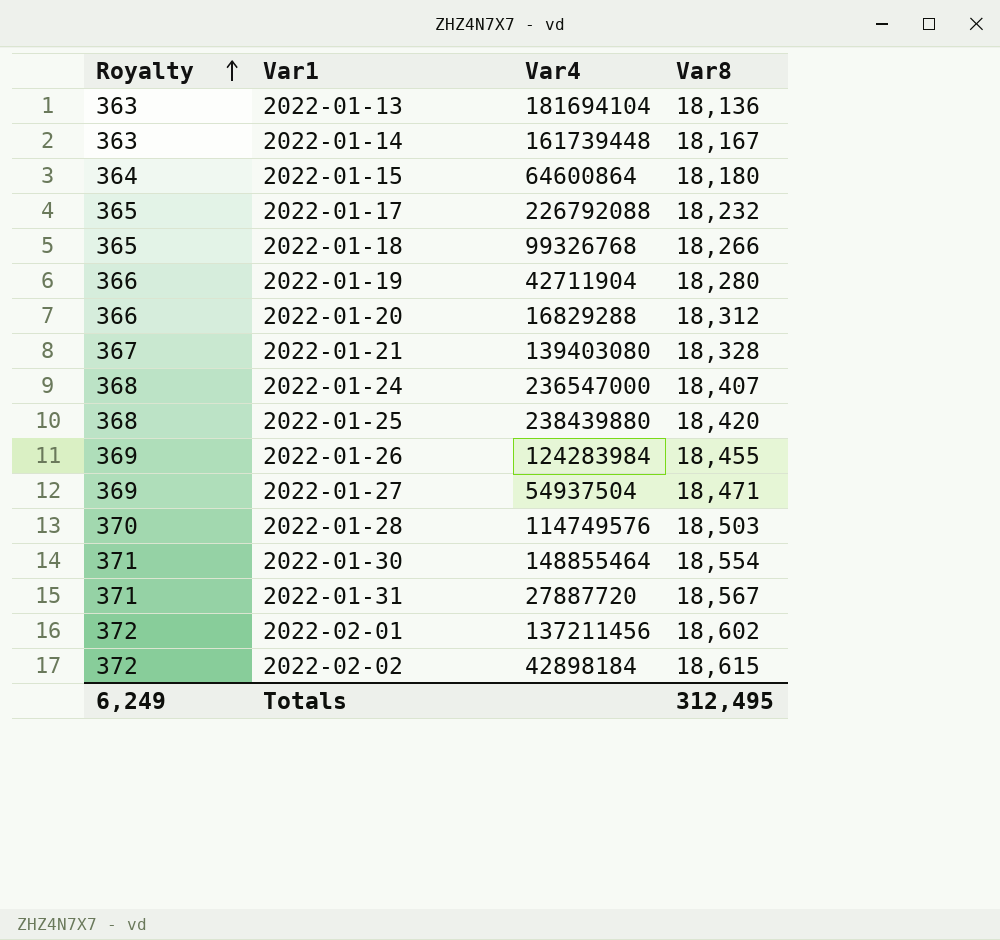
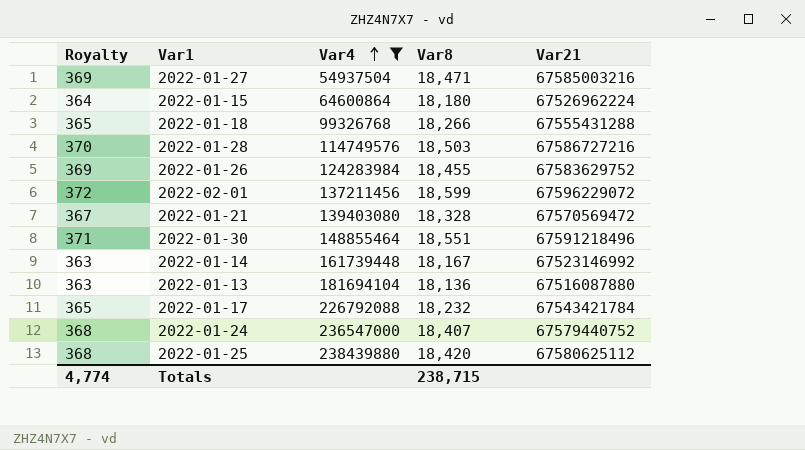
filter: none -> Var4 >= 54937504
row order: Royalty ascending -> Var4 ascending
column Var21 | position: none -> 5
2022-02-01 | Var8: 18,602 -> 18,599
2022-01-30 | Var8: 18,554 -> 18,551
Totals | Royalty: 6,249 -> 4,774
Totals | Var8: 312,495 -> 238,715

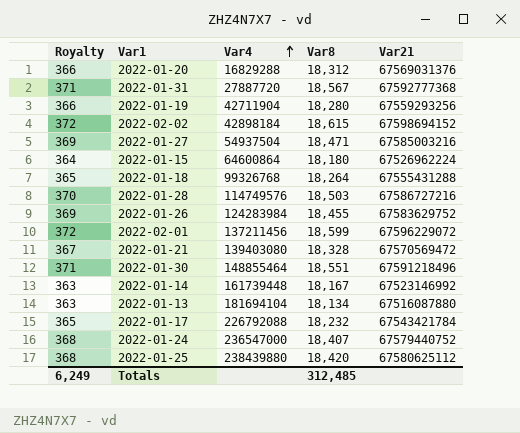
filter: Var4 >= 54937504 -> none
2022-01-18 | Var8: 18,266 -> 18,264
2022-01-13 | Var8: 18,136 -> 18,134
Totals | Royalty: 4,774 -> 6,249
Totals | Var8: 238,715 -> 312,485

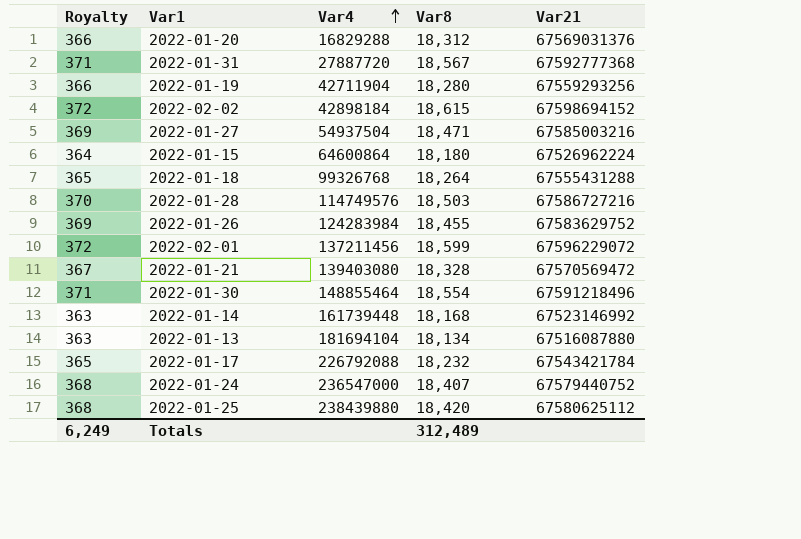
2022-01-30 | Var8: 18,551 -> 18,554
2022-01-14 | Var8: 18,167 -> 18,168
Totals | Var8: 312,485 -> 312,489

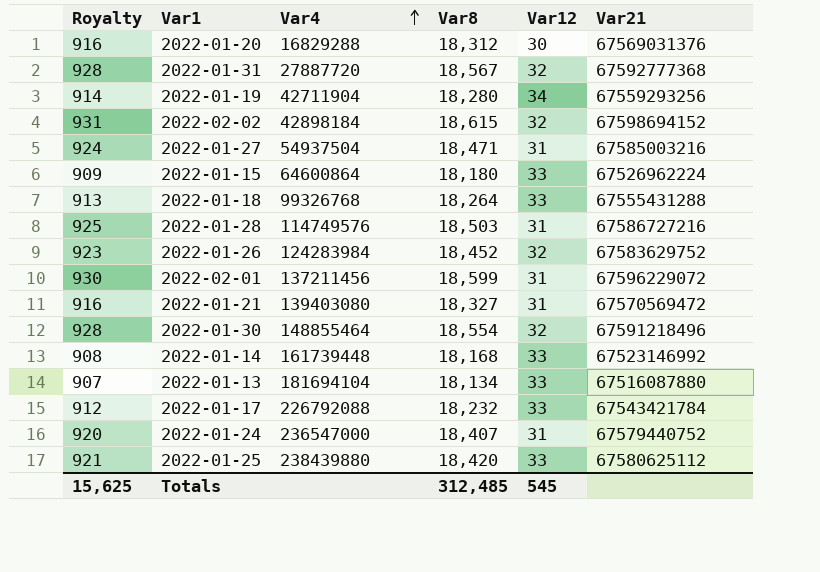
column Royalty | formula: [Var8] * 0.02 -> [Var8] * 0.05
column Var12 | position: none -> 5
2022-01-26 | Var8: 18,455 -> 18,452
2022-01-21 | Var8: 18,328 -> 18,327
Totals | Royalty: 6,249 -> 15,625
Totals | Var8: 312,489 -> 312,485

